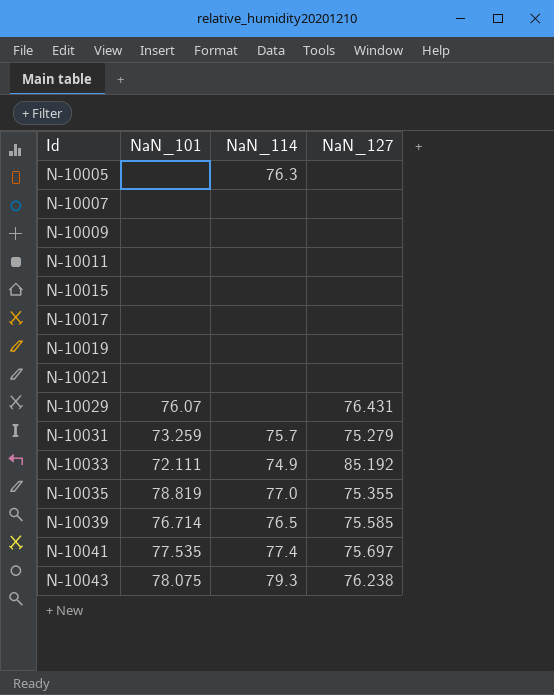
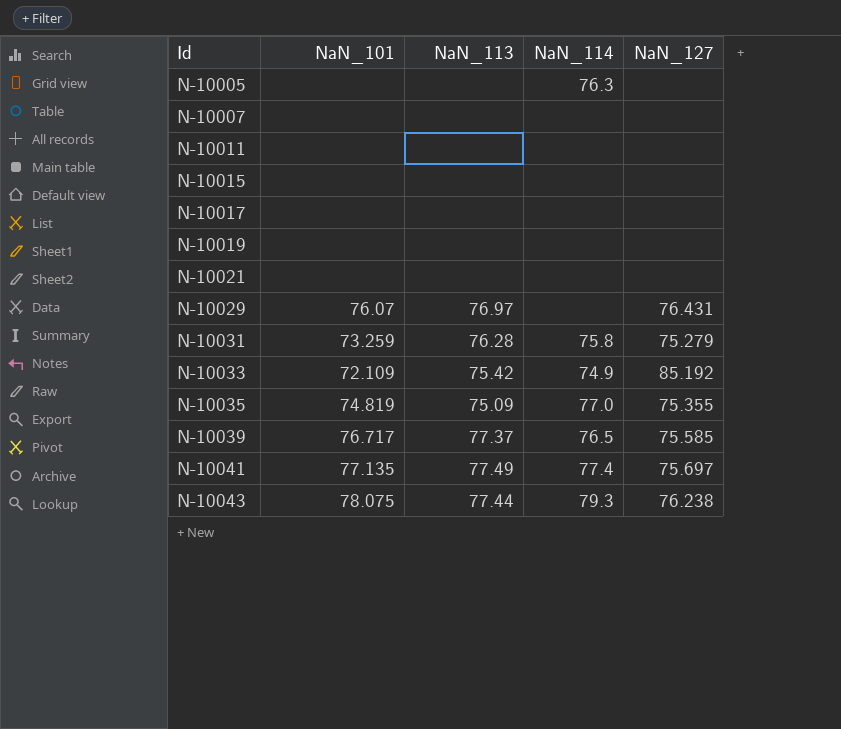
column NaN_113 | position: none -> 3
row N-10009: none | none | none -> none
N-10031 | NaN_114: 75.7 -> 75.8
N-10033 | NaN_101: 72.111 -> 72.109
N-10035 | NaN_101: 78.819 -> 74.819
N-10039 | NaN_101: 76.714 -> 76.717
N-10041 | NaN_101: 77.535 -> 77.135

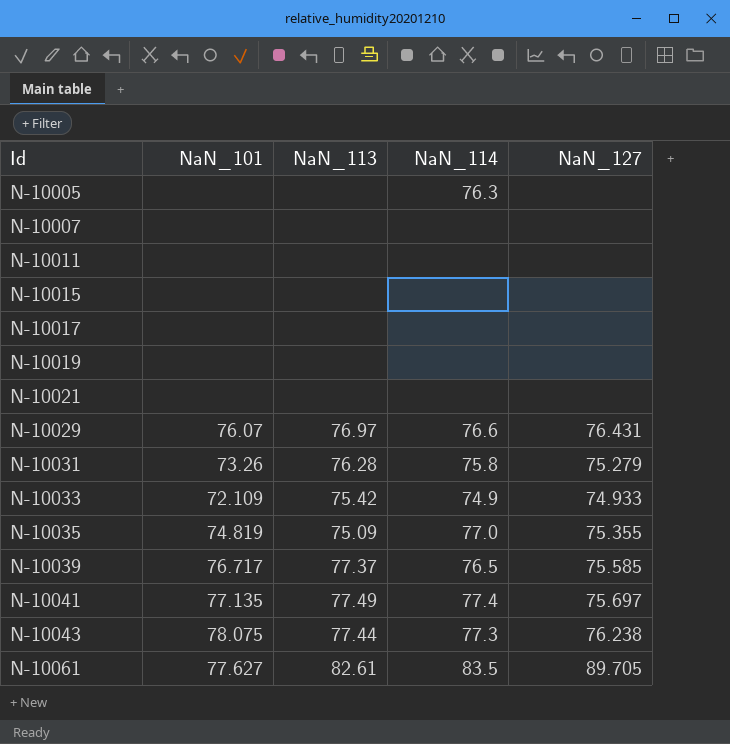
N-10029 | NaN_114: none -> 76.6
N-10031 | NaN_101: 73.259 -> 73.26
N-10033 | NaN_127: 85.192 -> 74.933
N-10043 | NaN_114: 79.3 -> 77.3
row N-10061: none -> 77.627 | 82.61 | 83.5 | 89.705

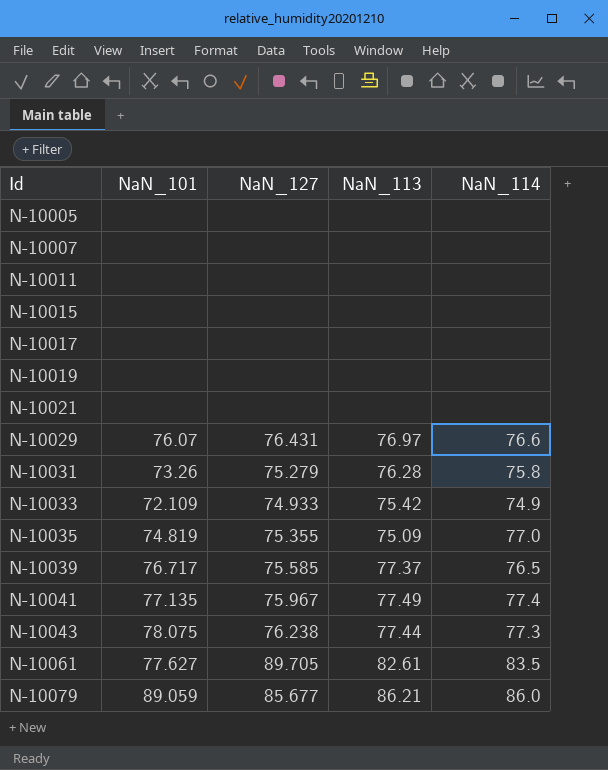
column NaN_127 | position: 5 -> 3
N-10005 | NaN_114: 76.3 -> none
N-10041 | NaN_127: 75.697 -> 75.967
row N-10079: none -> 89.059 | 85.677 | 86.21 | 86.0

